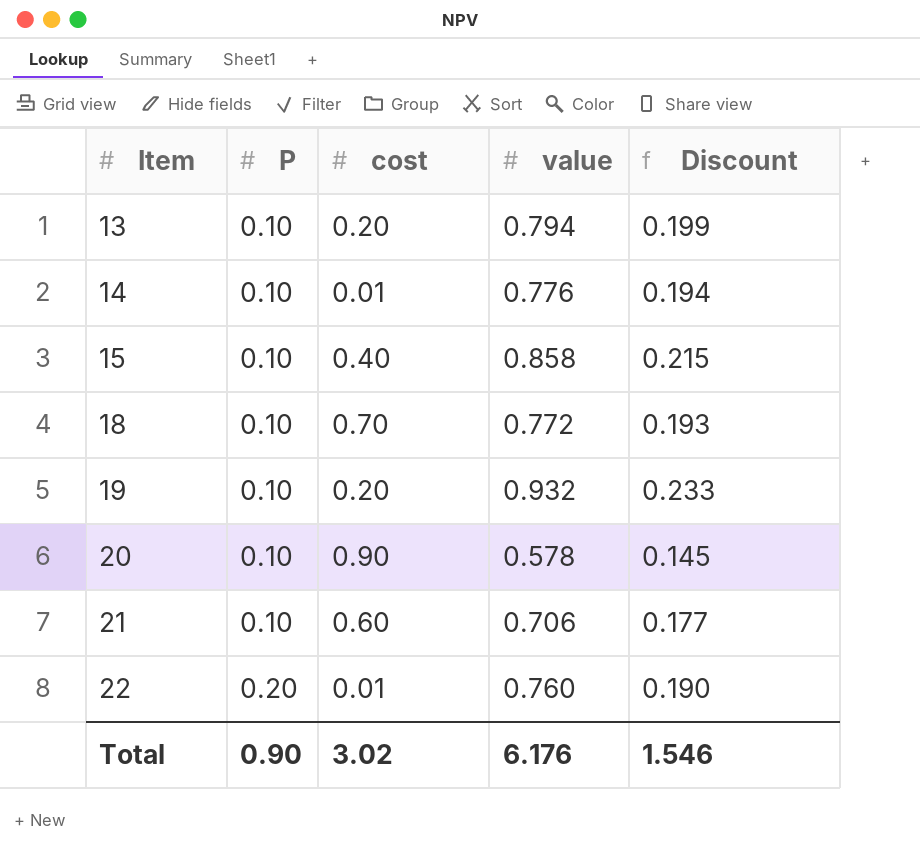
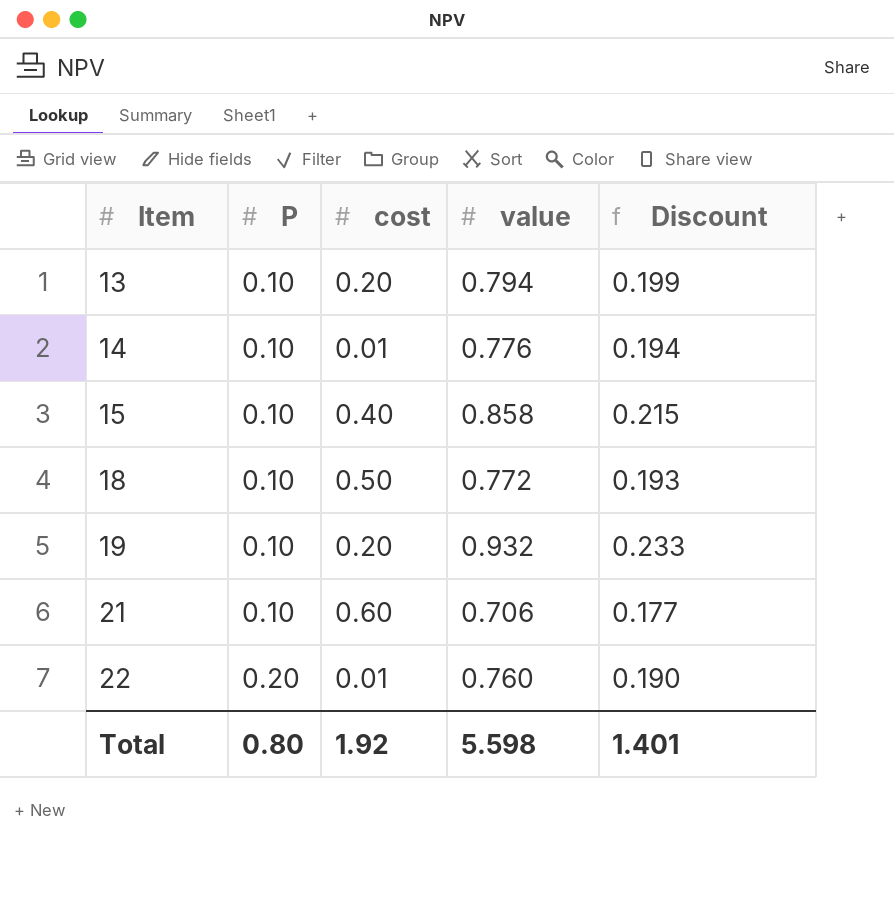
row 20: 0.10 | 0.90 | 0.578 | 0.145 -> none
18 | cost: 0.70 -> 0.50
Total | P: 0.90 -> 0.80
Total | cost: 3.02 -> 1.92
Total | value: 6.176 -> 5.598
Total | Discount: 1.546 -> 1.401

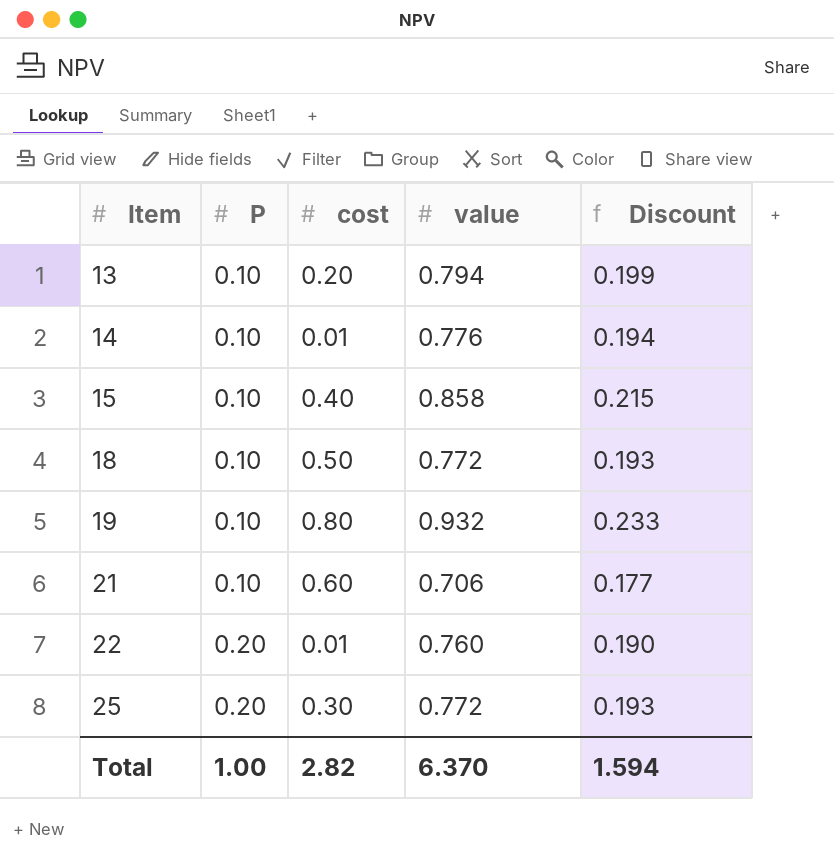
19 | cost: 0.20 -> 0.80
row 25: none -> 0.20 | 0.30 | 0.772 | 0.193
Total | P: 0.80 -> 1.00
Total | cost: 1.92 -> 2.82
Total | value: 5.598 -> 6.370
Total | Discount: 1.401 -> 1.594

